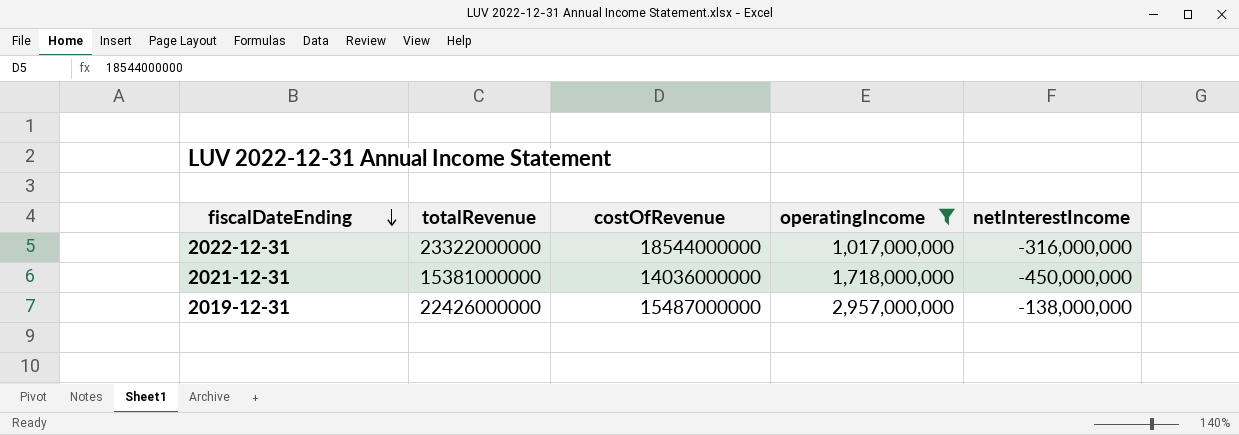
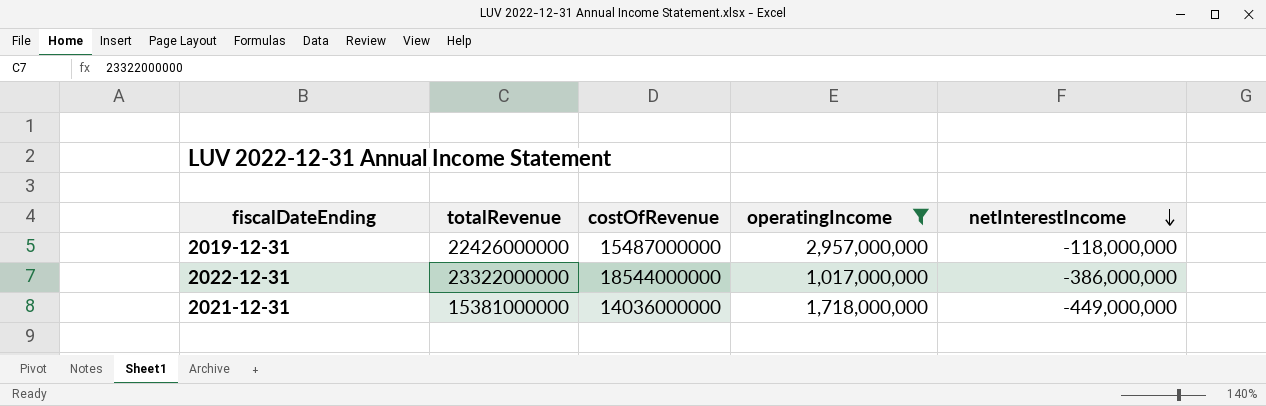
row order: fiscalDateEnding descending -> netInterestIncome descending
2019-12-31 | netInterestIncome: -138,000,000 -> -118,000,000
2022-12-31 | netInterestIncome: -316,000,000 -> -386,000,000
2021-12-31 | netInterestIncome: -450,000,000 -> -449,000,000

